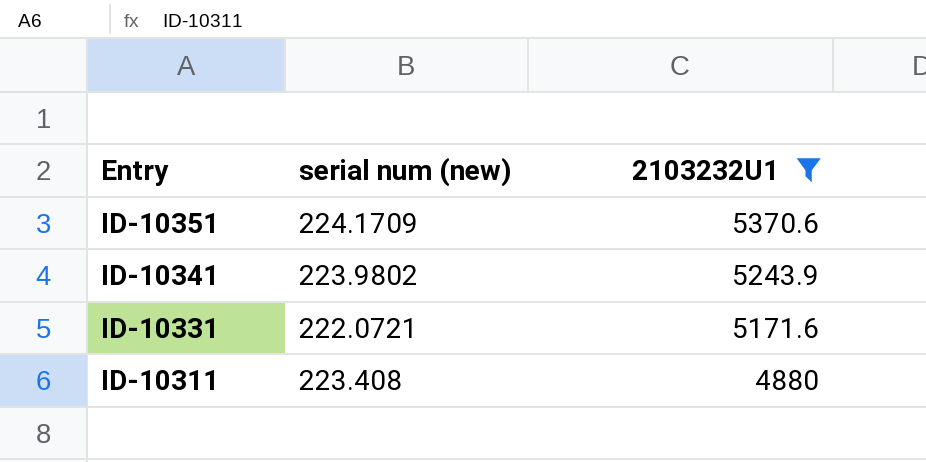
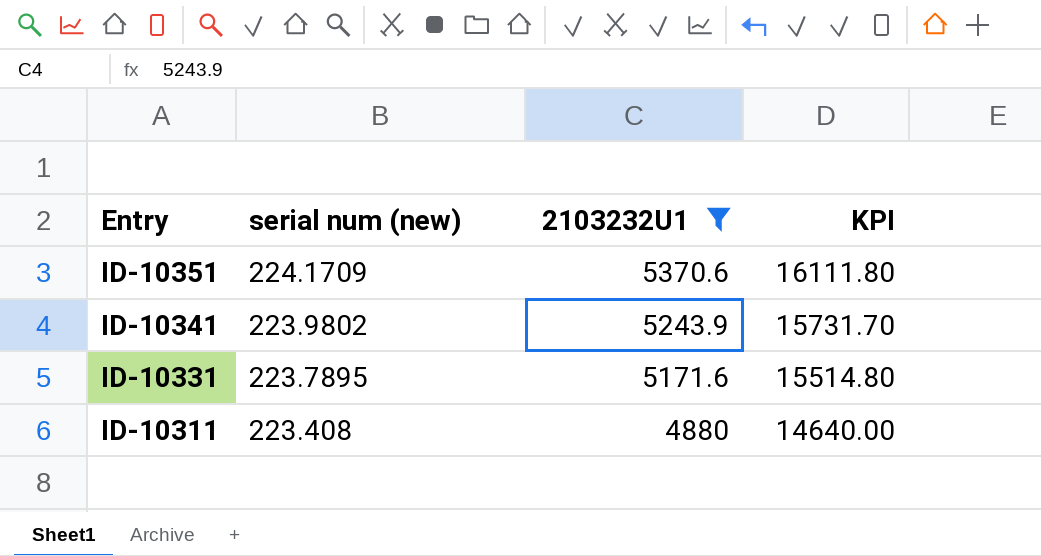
column KPI | formula: none -> [2103232U1] * 3
ID-10331 | serial num (new): 222.0721 -> 223.7895

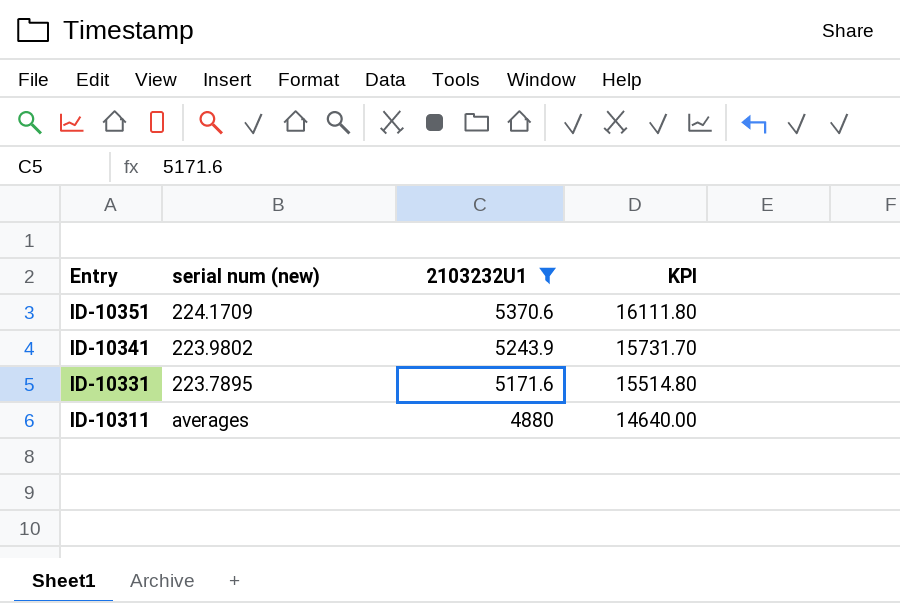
ID-10311 | serial num (new): 223.408 -> averages

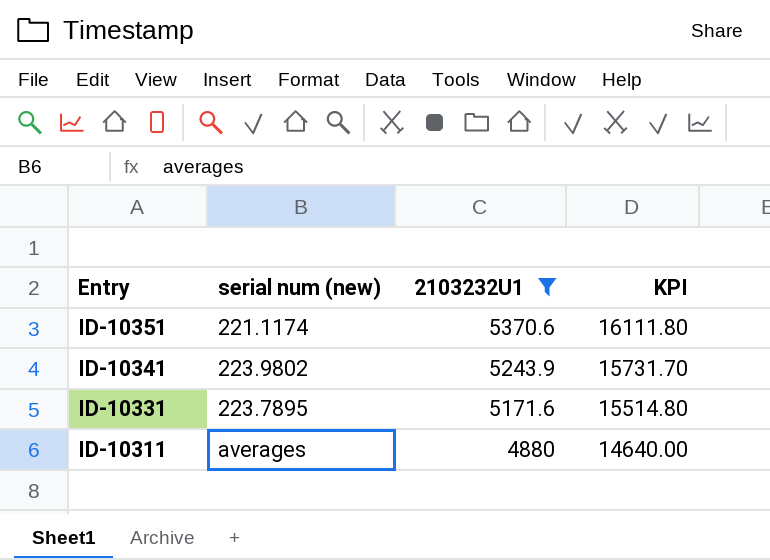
ID-10351 | serial num (new): 224.1709 -> 221.1174

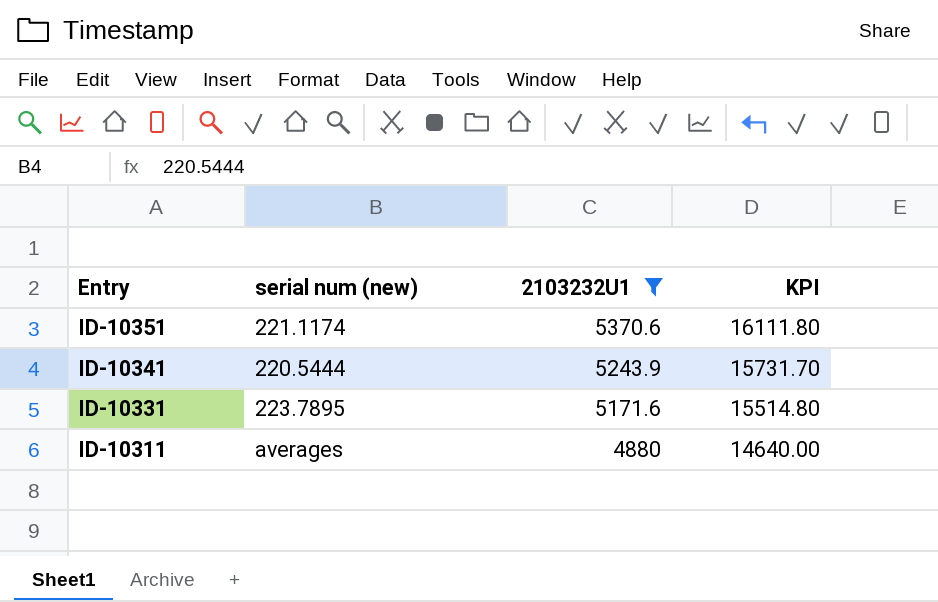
ID-10341 | serial num (new): 223.9802 -> 220.5444

